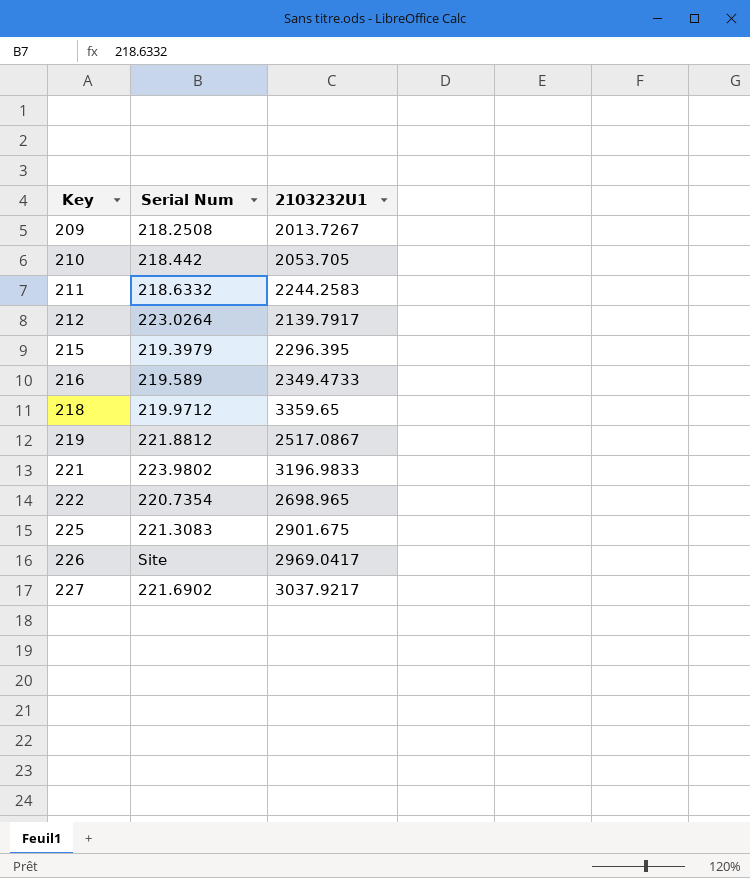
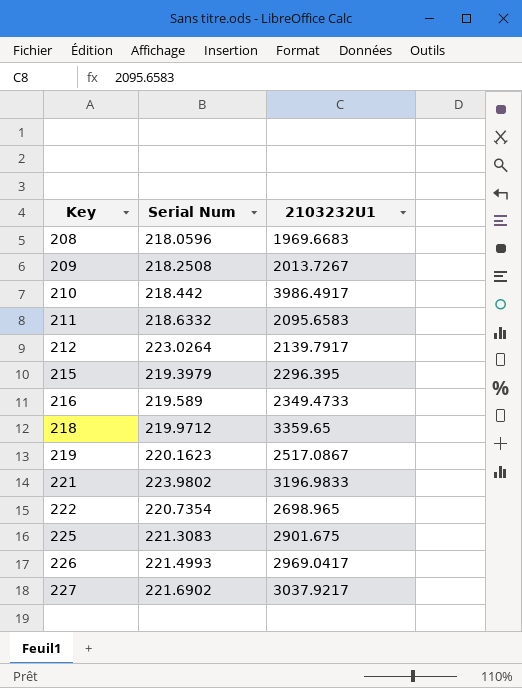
row 208: none -> 218.0596 | 1969.6683
210 | 2103232U1: 2053.705 -> 3986.4917
211 | 2103232U1: 2244.2583 -> 2095.6583
219 | Serial Num: 221.8812 -> 220.1623
226 | Serial Num: Site -> 221.4993

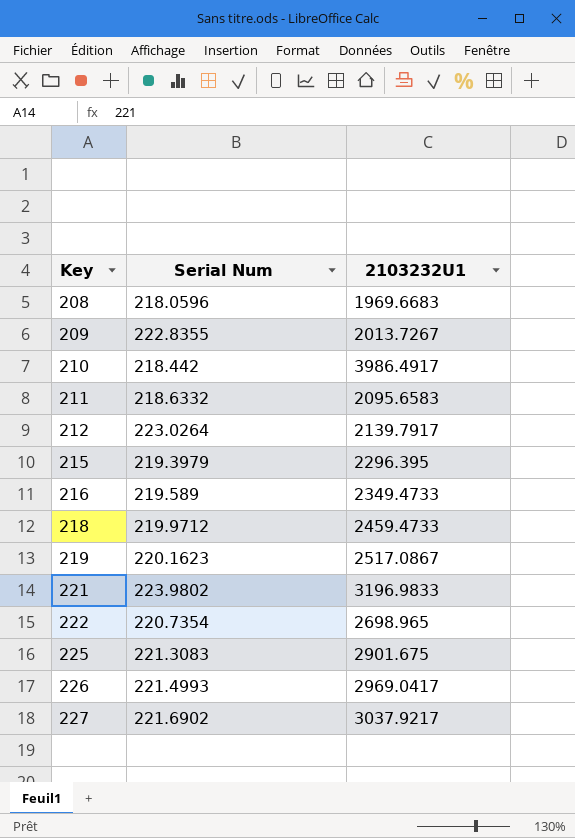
209 | Serial Num: 218.2508 -> 222.8355
218 | 2103232U1: 3359.65 -> 2459.4733

